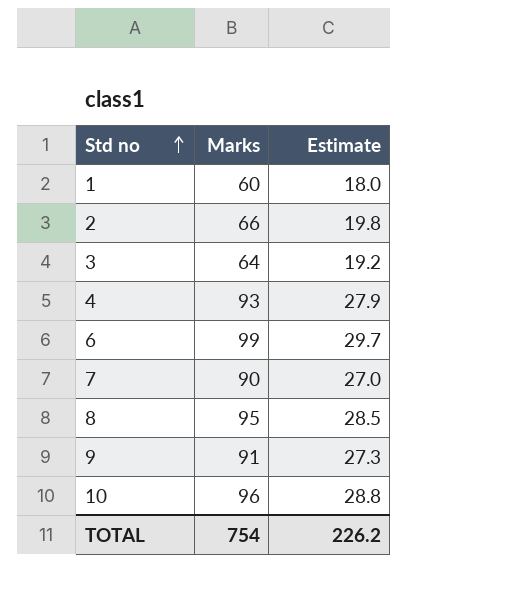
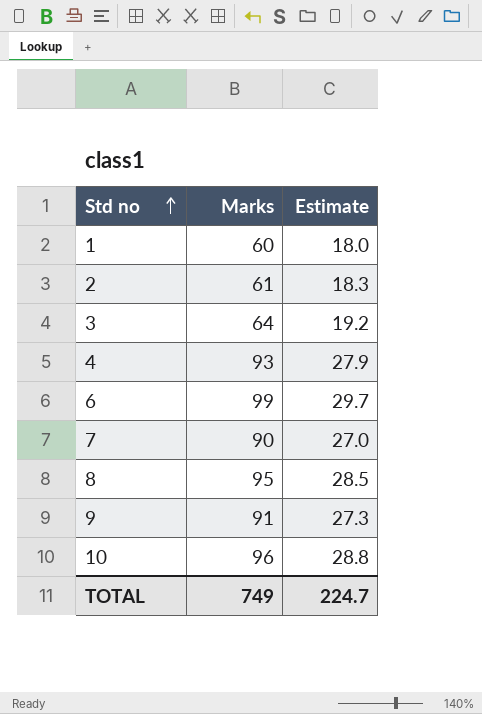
2 | Marks: 66 -> 61
2 | Estimate: 19.8 -> 18.3
TOTAL | Marks: 754 -> 749
TOTAL | Estimate: 226.2 -> 224.7

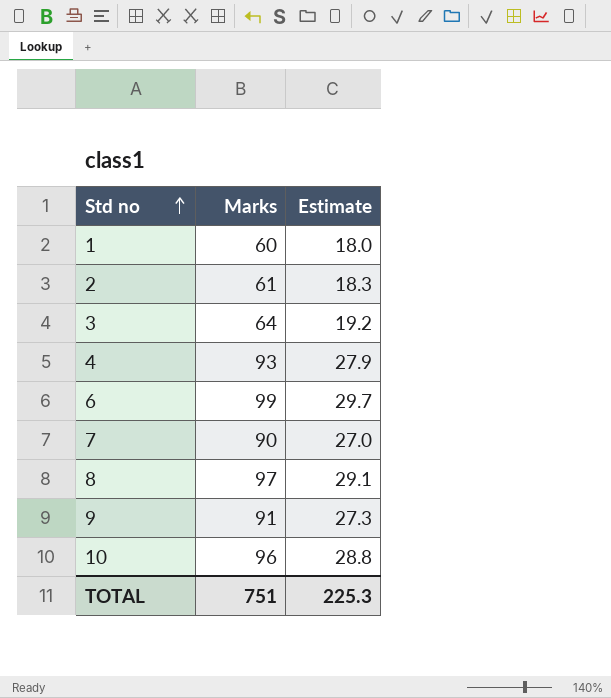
8 | Marks: 95 -> 97
8 | Estimate: 28.5 -> 29.1
TOTAL | Marks: 749 -> 751
TOTAL | Estimate: 224.7 -> 225.3

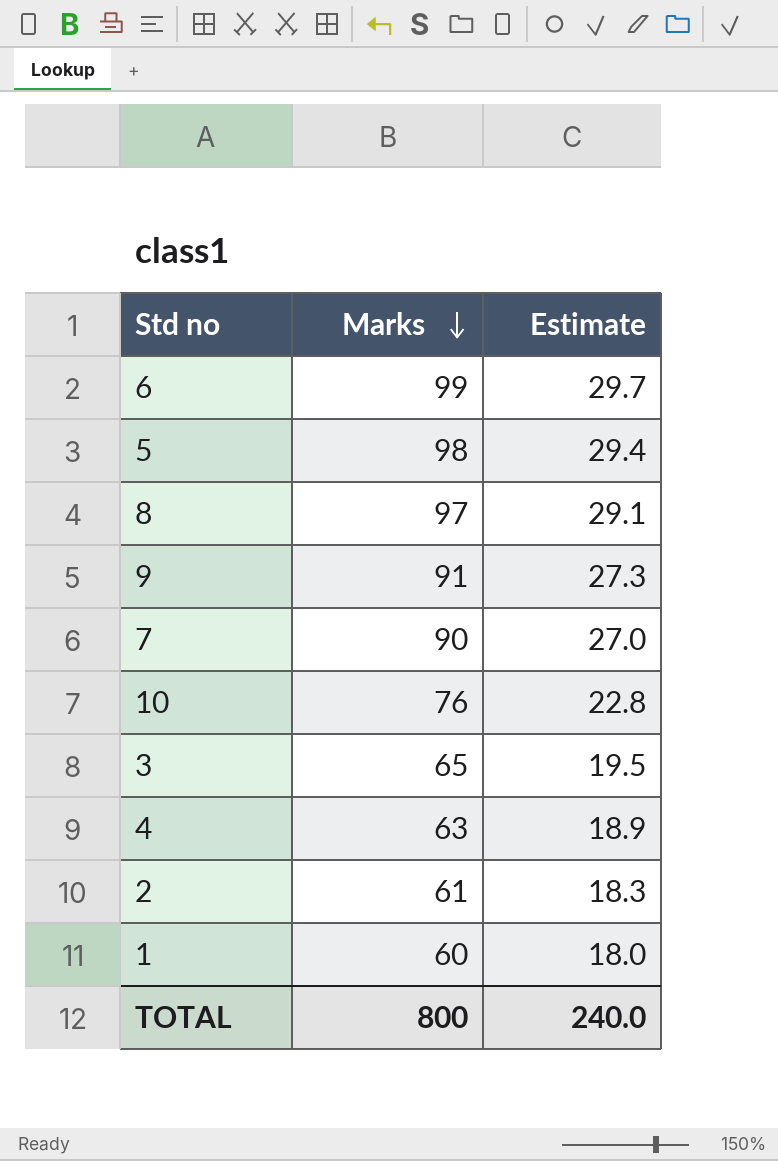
row order: Std no ascending -> Marks descending
row 5: none -> 98 | 29.4
10 | Marks: 96 -> 76
10 | Estimate: 28.8 -> 22.8
3 | Marks: 64 -> 65
3 | Estimate: 19.2 -> 19.5
4 | Marks: 93 -> 63
4 | Estimate: 27.9 -> 18.9
TOTAL | Marks: 751 -> 800
TOTAL | Estimate: 225.3 -> 240.0

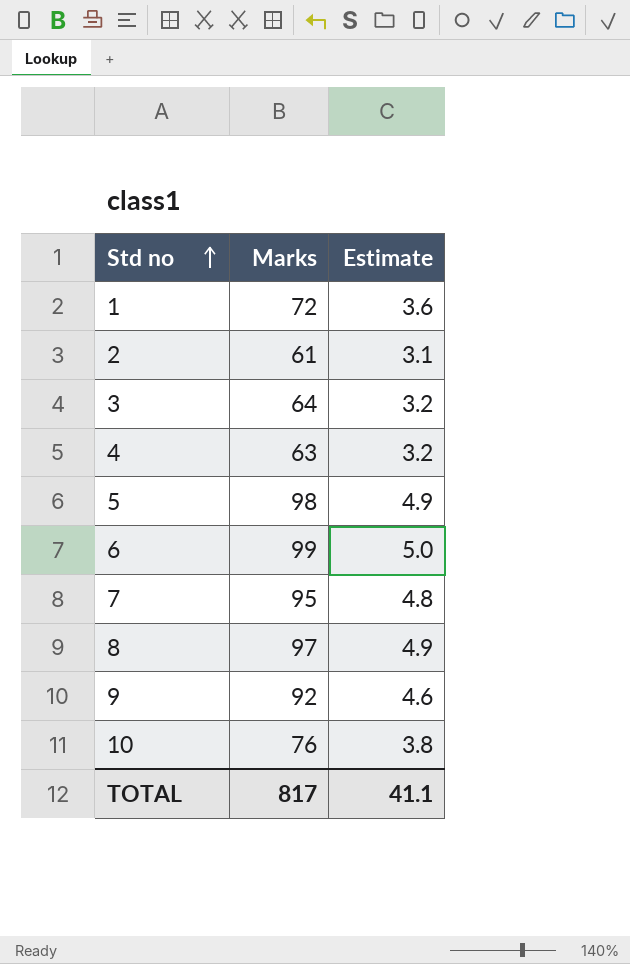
row order: Marks descending -> Std no ascending
column Estimate | formula: [Marks] * 0.3 -> [Marks] * 0.05
1 | Marks: 60 -> 72
3 | Marks: 65 -> 64
7 | Marks: 90 -> 95
9 | Marks: 91 -> 92
TOTAL | Marks: 800 -> 817
TOTAL | Estimate: 240.0 -> 41.1

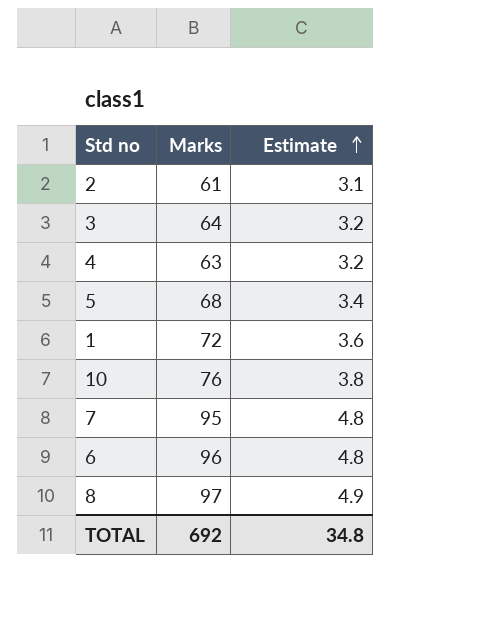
row order: Std no ascending -> Estimate ascending
row 9: 92 | 4.6 -> none
5 | Marks: 98 -> 68
5 | Estimate: 4.9 -> 3.4
6 | Marks: 99 -> 96
6 | Estimate: 5.0 -> 4.8
TOTAL | Marks: 817 -> 692
TOTAL | Estimate: 41.1 -> 34.8

